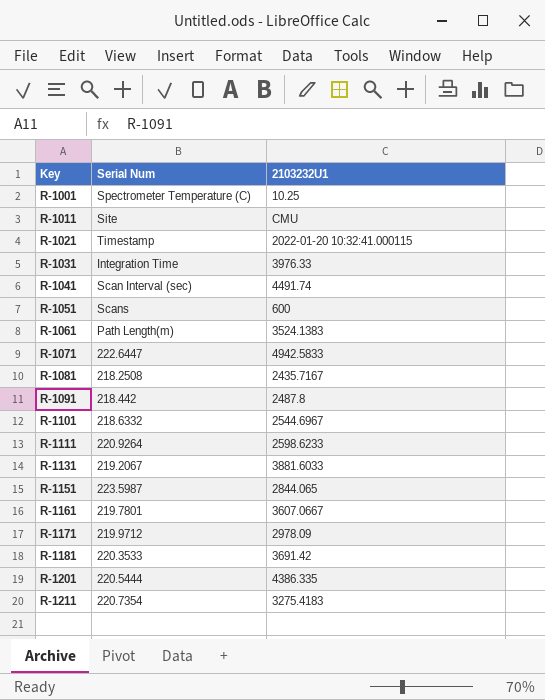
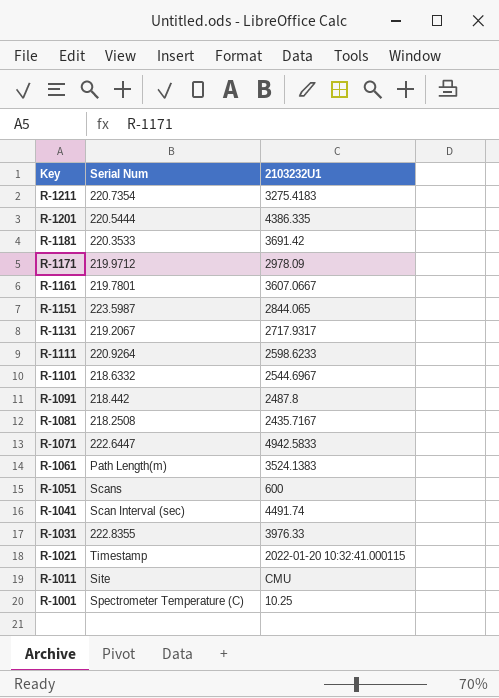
row order: Key ascending -> Key descending
R-1131 | 2103232U1: 3881.6033 -> 2717.9317
R-1031 | Serial Num: Integration Time -> 222.8355

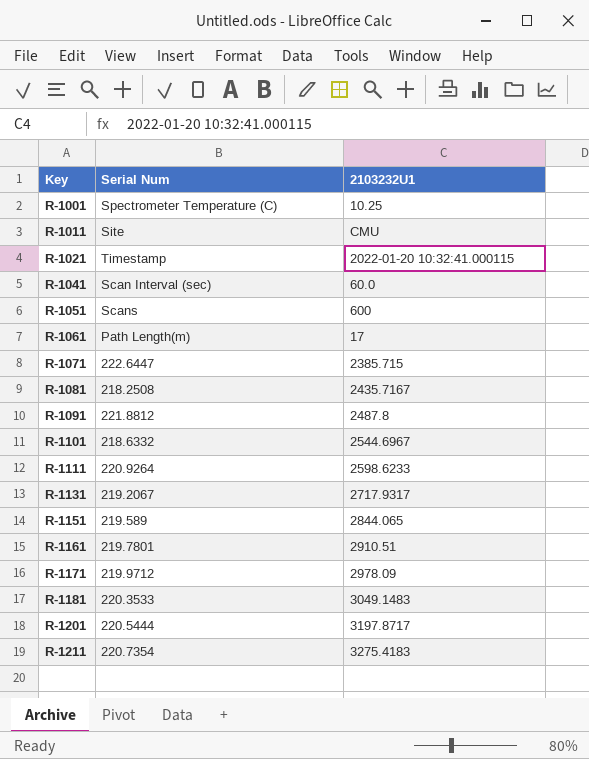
row order: Key descending -> Key ascending
row R-1031: 222.8355 | 3976.33 -> none
R-1041 | 2103232U1: 4491.74 -> 60.0
R-1061 | 2103232U1: 3524.1383 -> 17
R-1071 | 2103232U1: 4942.5833 -> 2385.715
R-1091 | Serial Num: 218.442 -> 221.8812
R-1151 | Serial Num: 223.5987 -> 219.589
R-1161 | 2103232U1: 3607.0667 -> 2910.51
R-1181 | 2103232U1: 3691.42 -> 3049.1483
R-1201 | 2103232U1: 4386.335 -> 3197.8717

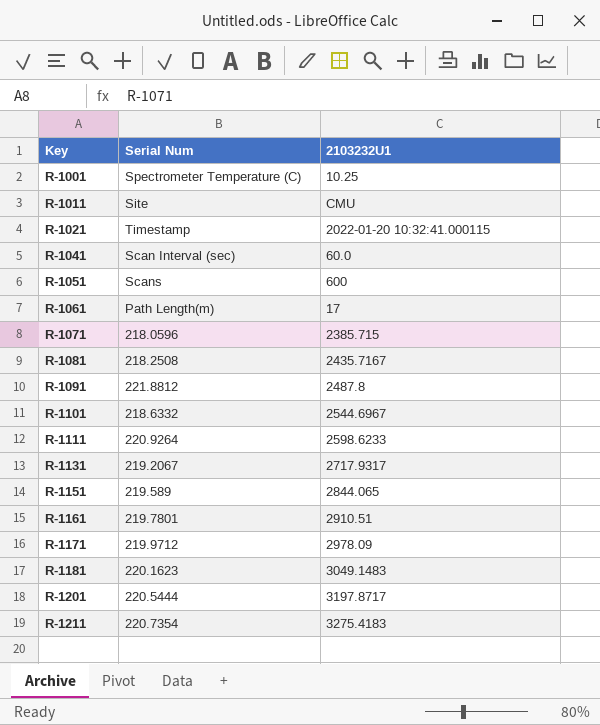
R-1071 | Serial Num: 222.6447 -> 218.0596
R-1181 | Serial Num: 220.3533 -> 220.1623

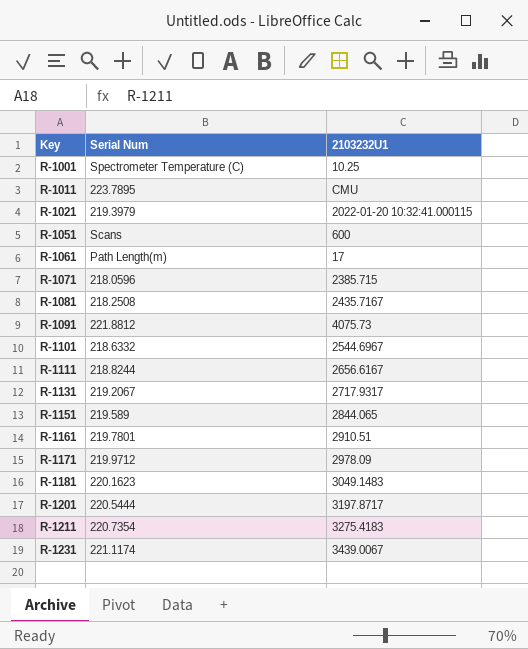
row R-1041: Scan Interval (sec) | 60.0 -> none
R-1011 | Serial Num: Site -> 223.7895
R-1021 | Serial Num: Timestamp -> 219.3979
R-1091 | 2103232U1: 2487.8 -> 4075.73
R-1111 | Serial Num: 220.9264 -> 218.8244
R-1111 | 2103232U1: 2598.6233 -> 2656.6167
row R-1231: none -> 221.1174 | 3439.0067

